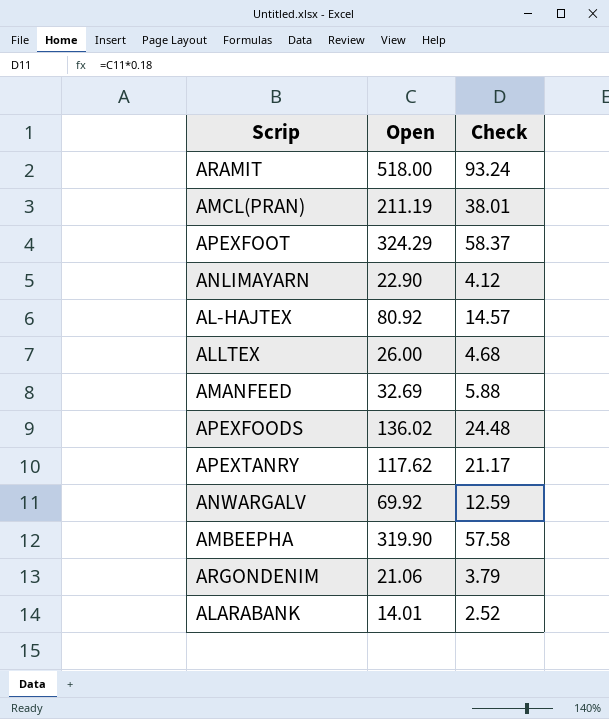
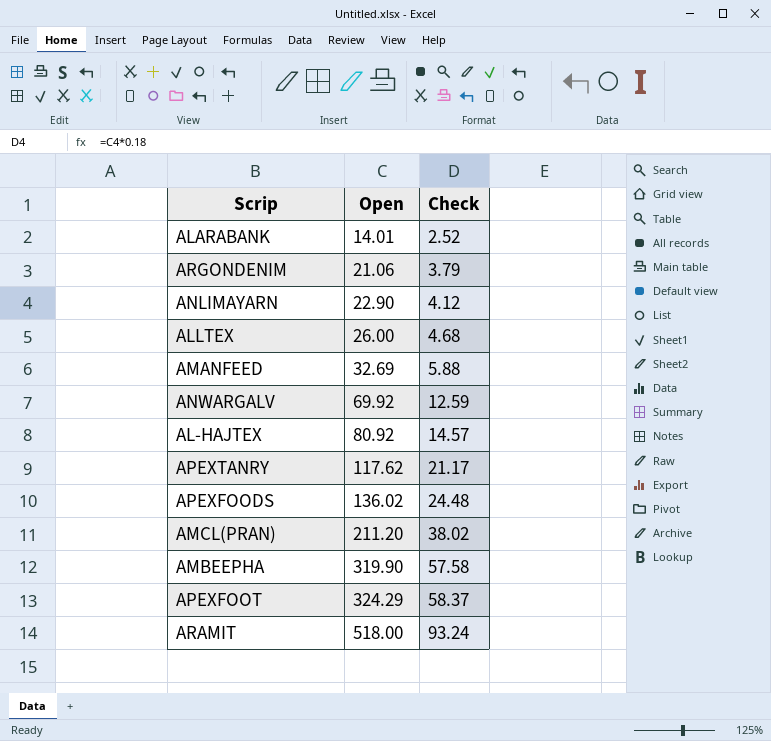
row order: none -> Open ascending
AMCL(PRAN) | Open: 211.19 -> 211.20
AMCL(PRAN) | Check: 38.01 -> 38.02

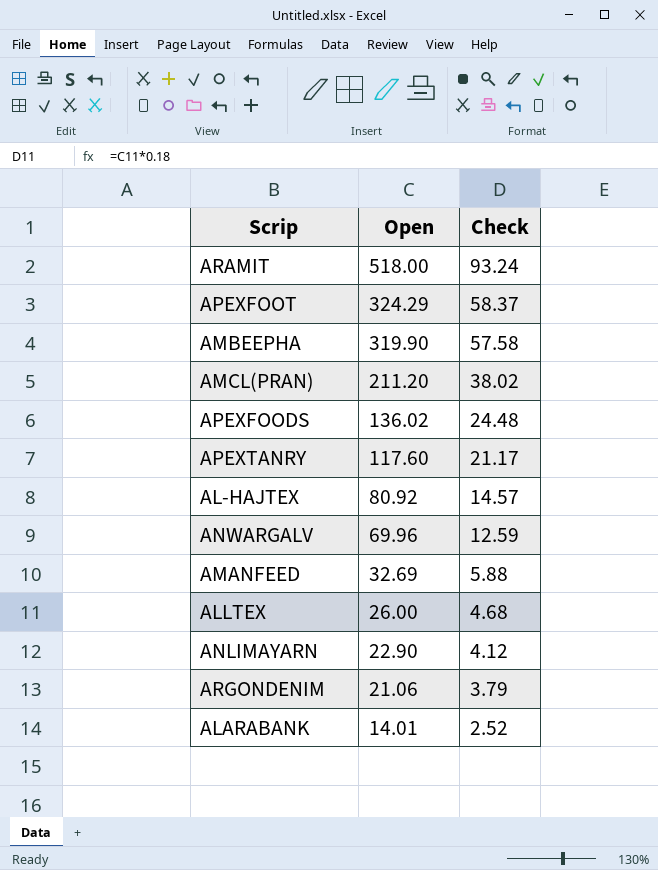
row order: Open ascending -> Open descending
APEXTANRY | Open: 117.62 -> 117.60
ANWARGALV | Open: 69.92 -> 69.96

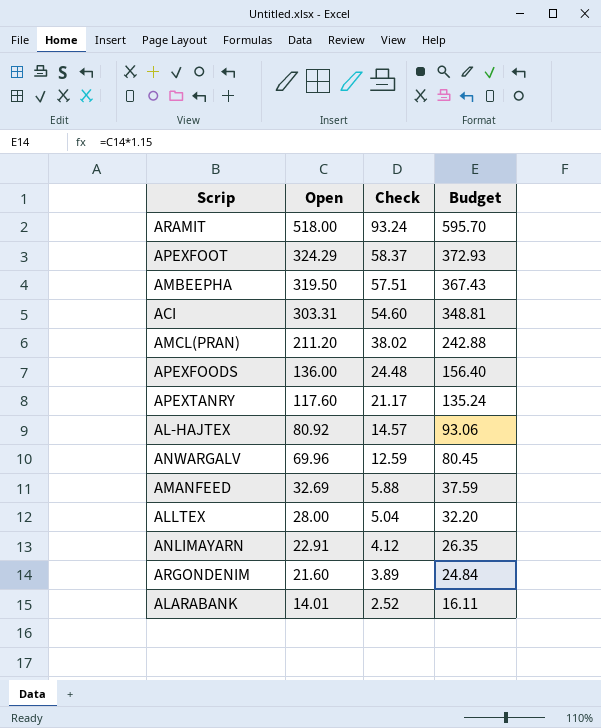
column Budget | formula: none -> [Open] * 1.15
AMBEEPHA | Open: 319.90 -> 319.50
AMBEEPHA | Check: 57.58 -> 57.51
row ACI: none -> 303.31 | 54.60 | 348.81
APEXFOODS | Open: 136.02 -> 136.00
ALLTEX | Open: 26.00 -> 28.00
ALLTEX | Check: 4.68 -> 5.04
ANLIMAYARN | Open: 22.90 -> 22.91
ARGONDENIM | Open: 21.06 -> 21.60
ARGONDENIM | Check: 3.79 -> 3.89

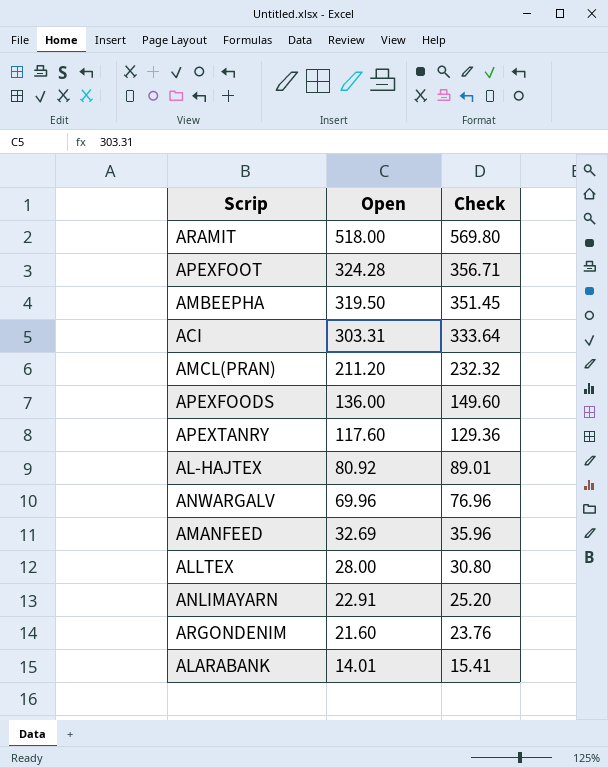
column Budget | formula: [Open] * 1.15 -> none
column Check | formula: [Open] * 0.18 -> [Open] * 1.1
APEXFOOT | Open: 324.29 -> 324.28

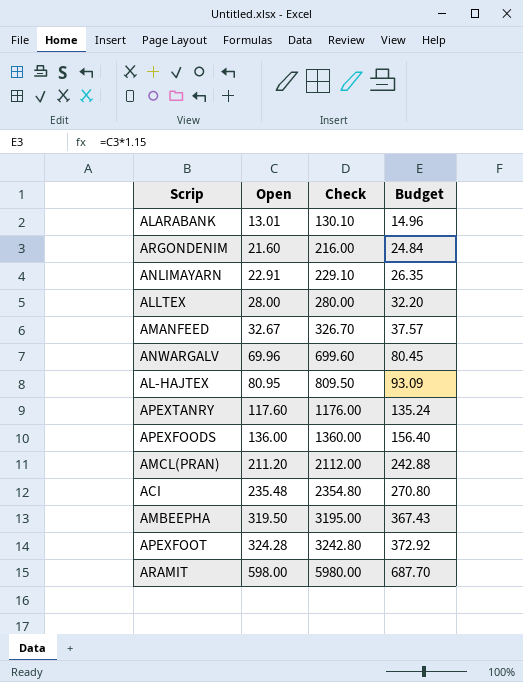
row order: Open descending -> Open ascending
column Check | formula: [Open] * 1.1 -> [Open] * 10
column Budget | formula: none -> [Open] * 1.15
ALARABANK | Open: 14.01 -> 13.01
AMANFEED | Open: 32.69 -> 32.67
AL-HAJTEX | Open: 80.92 -> 80.95
ACI | Open: 303.31 -> 235.48
ARAMIT | Open: 518.00 -> 598.00

